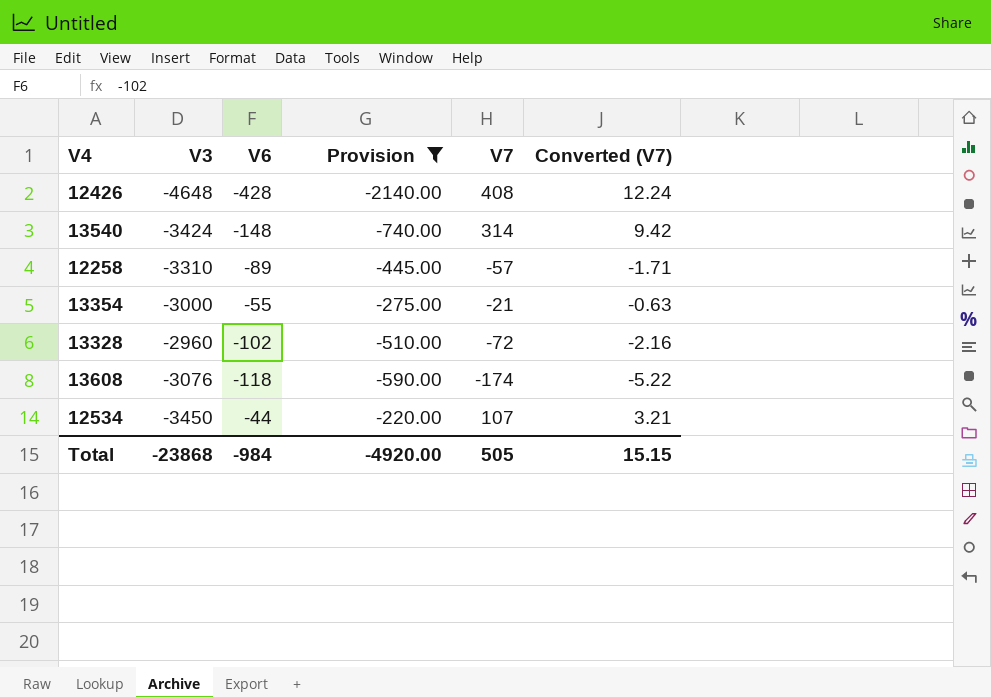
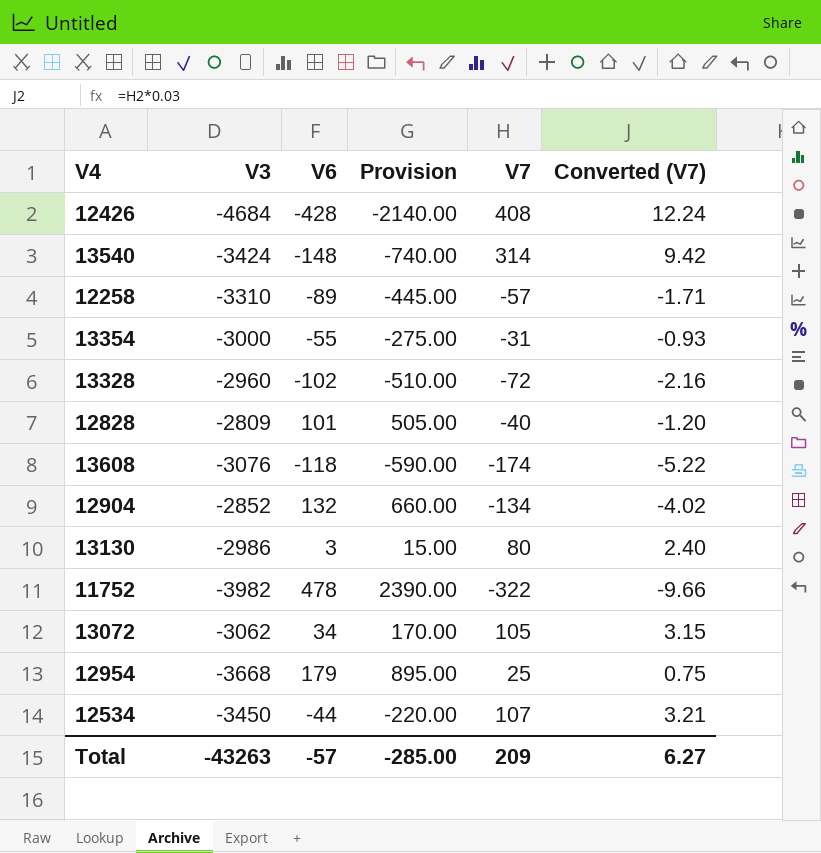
filter: Provision <= -220.00 -> none
12426 | V3: -4648 -> -4684
13354 | V7: -21 -> -31
13354 | Converted (V7): -0.63 -> -0.93
Total | V3: -23868 -> -43263
Total | V6: -984 -> -57
Total | Provision: -4920.00 -> -285.00
Total | V7: 505 -> 209
Total | Converted (V7): 15.15 -> 6.27

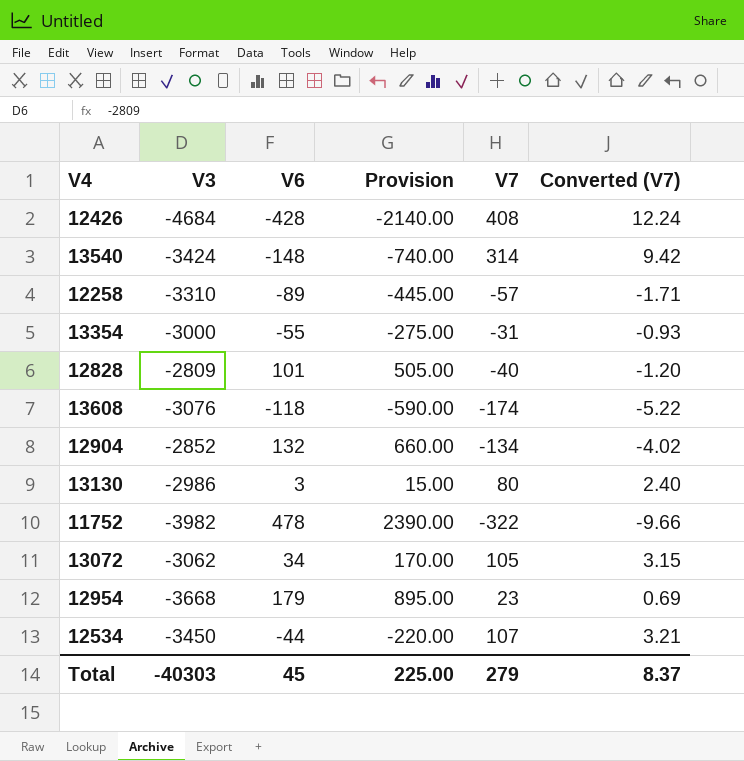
row 13328: -2960 | -102 | -510.00 | -72 | -2.16 -> none
12954 | V7: 25 -> 23
12954 | Converted (V7): 0.75 -> 0.69
Total | V3: -43263 -> -40303
Total | V6: -57 -> 45
Total | Provision: -285.00 -> 225.00
Total | V7: 209 -> 279
Total | Converted (V7): 6.27 -> 8.37

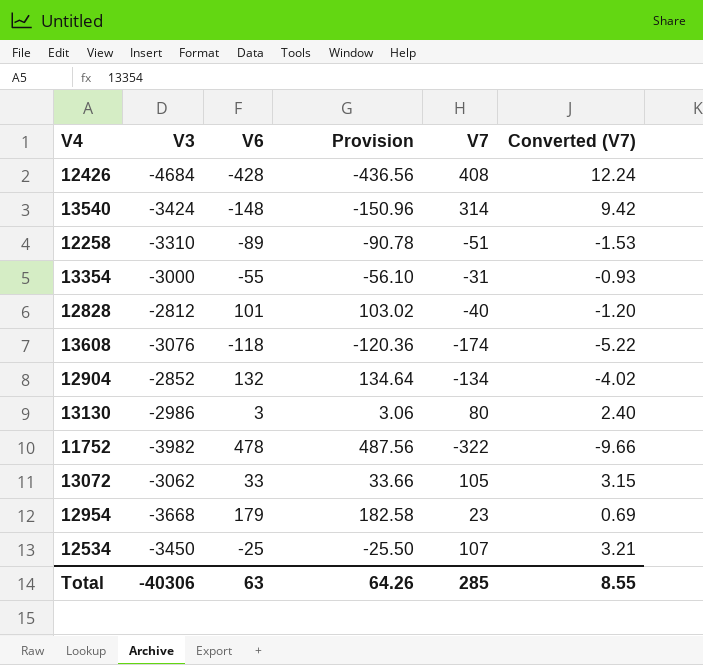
column Provision | formula: [V6] * 5 -> [V6] * 1.02
12258 | V7: -57 -> -51
12258 | Converted (V7): -1.71 -> -1.53
12828 | V3: -2809 -> -2812
13072 | V6: 34 -> 33
12534 | V6: -44 -> -25
Total | V3: -40303 -> -40306
Total | V6: 45 -> 63
Total | Provision: 225.00 -> 64.26
Total | V7: 279 -> 285
Total | Converted (V7): 8.37 -> 8.55

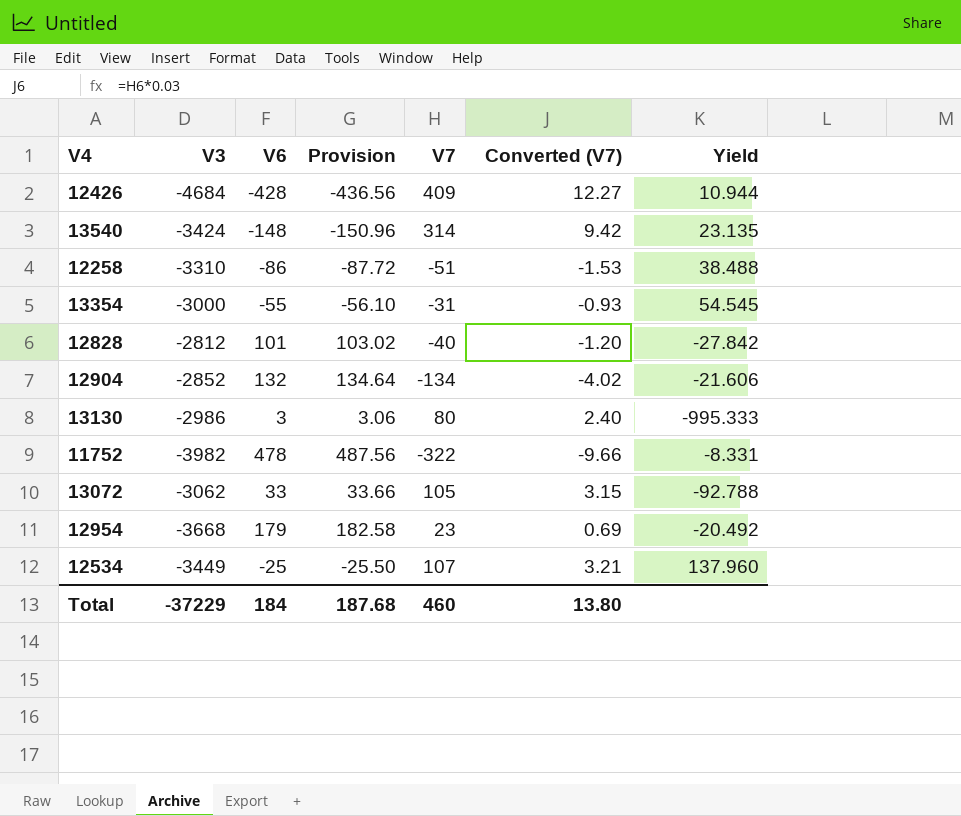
column Yield | formula: none -> [V3] / [V6]
row 13608: -3076 | -118 | -120.36 | -174 | -5.22 -> none
12426 | V7: 408 -> 409
12426 | Converted (V7): 12.24 -> 12.27
12258 | V6: -89 -> -86
12258 | Provision: -90.78 -> -87.72
12534 | V3: -3450 -> -3449
Total | V3: -40306 -> -37229
Total | V6: 63 -> 184
Total | Provision: 64.26 -> 187.68
Total | V7: 285 -> 460
Total | Converted (V7): 8.55 -> 13.80

